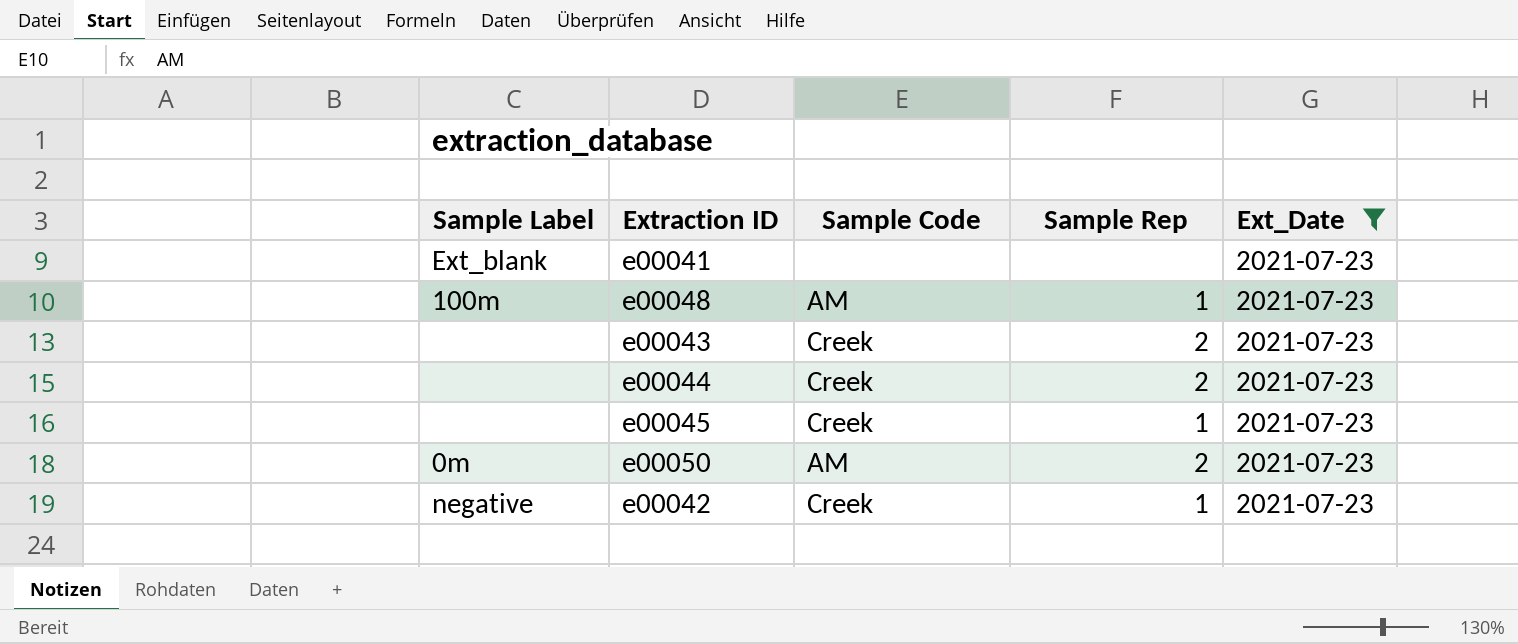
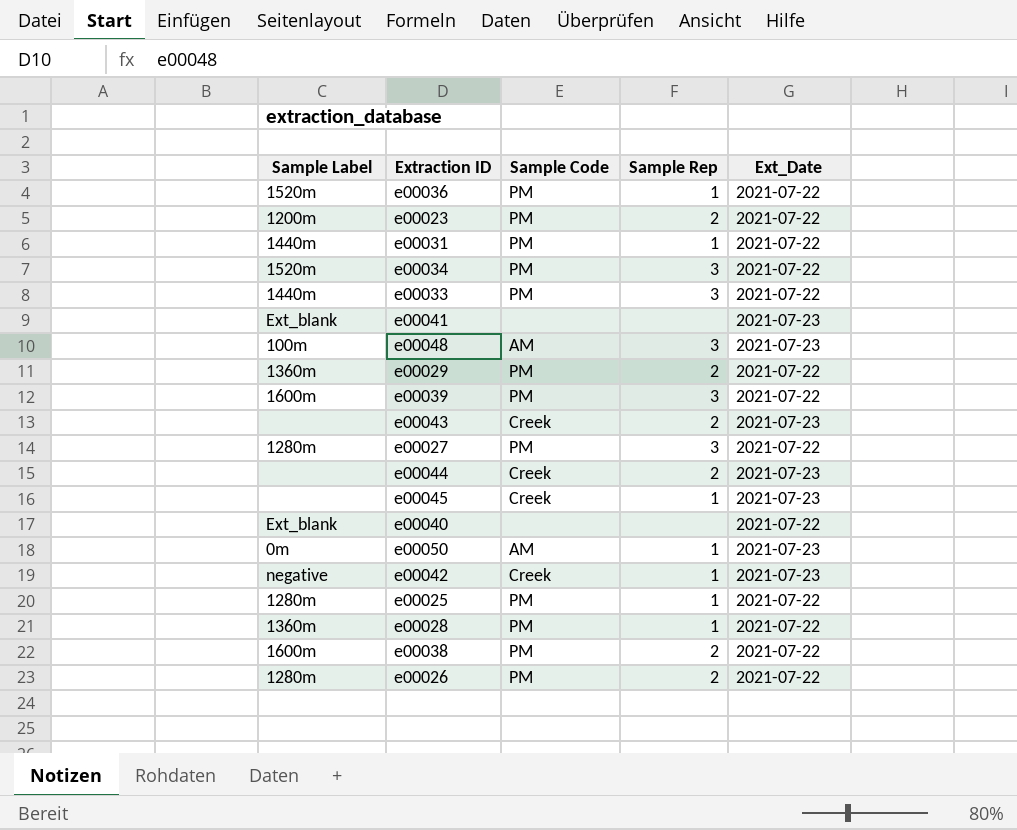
filter: Ext_Date = 2021-07-23 -> none
e00048 | Sample Rep: 1 -> 3
e00050 | Sample Rep: 2 -> 1

